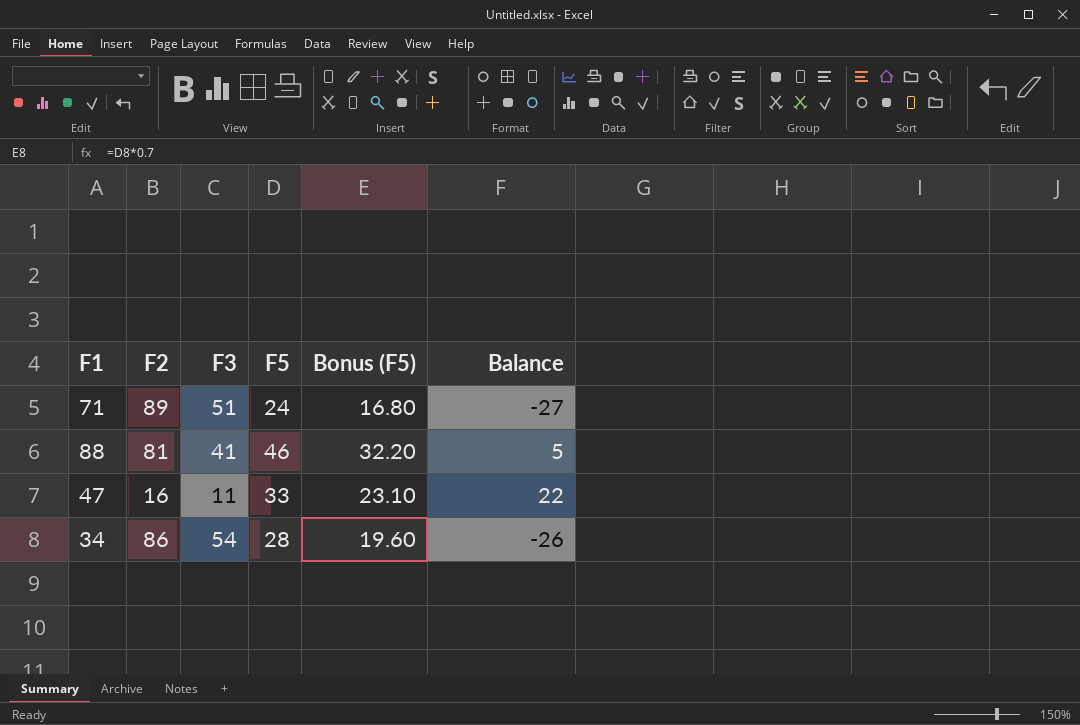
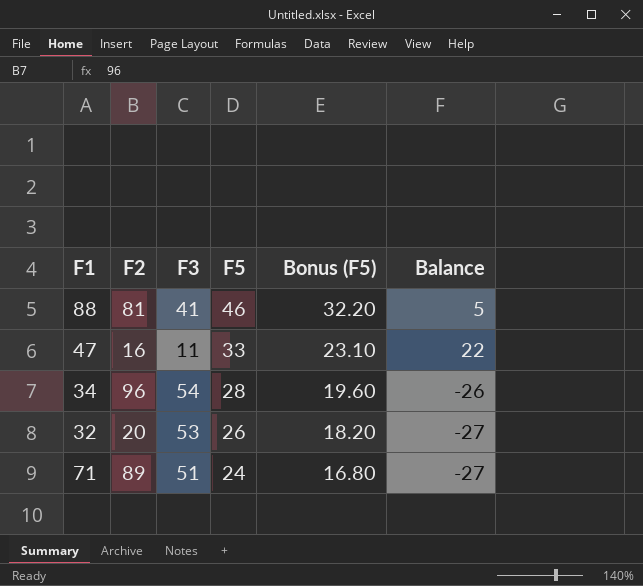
row order: none -> F5 descending
34 | F2: 86 -> 96
row 32: none -> 20 | 53 | 26 | 18.20 | -27

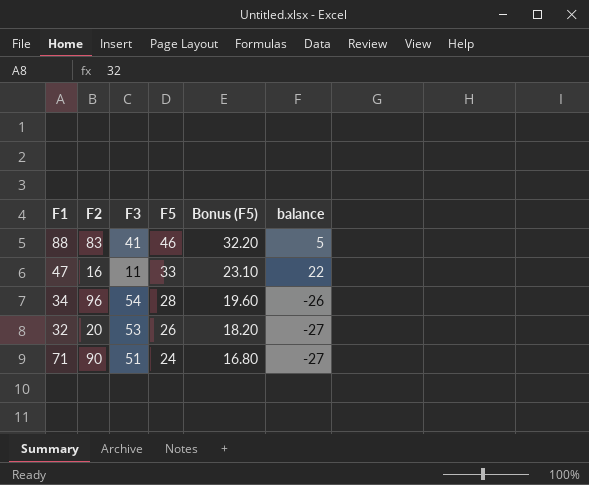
column name: Balance -> balance
88 | F2: 81 -> 83
71 | F2: 89 -> 90

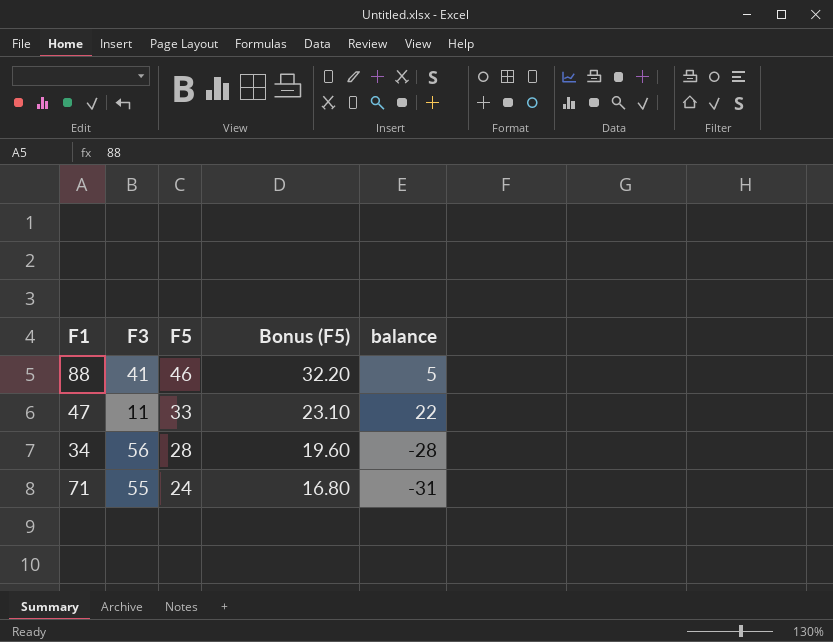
column F2 | position: 2 -> none
row 32: 20 | 53 | 26 | 18.20 | -27 -> none
34 | F3: 54 -> 56
34 | balance: -26 -> -28
71 | F3: 51 -> 55
71 | balance: -27 -> -31

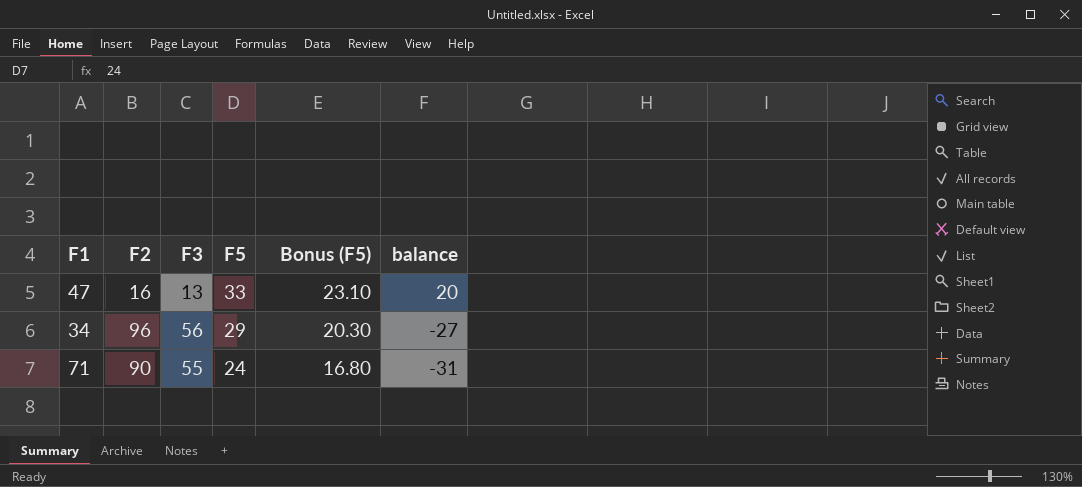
column F2 | position: none -> 2
row 88: 41 | 46 | 32.20 | 5 -> none
47 | F3: 11 -> 13
47 | balance: 22 -> 20
34 | F5: 28 -> 29
34 | Bonus (F5): 19.60 -> 20.30
34 | balance: -28 -> -27

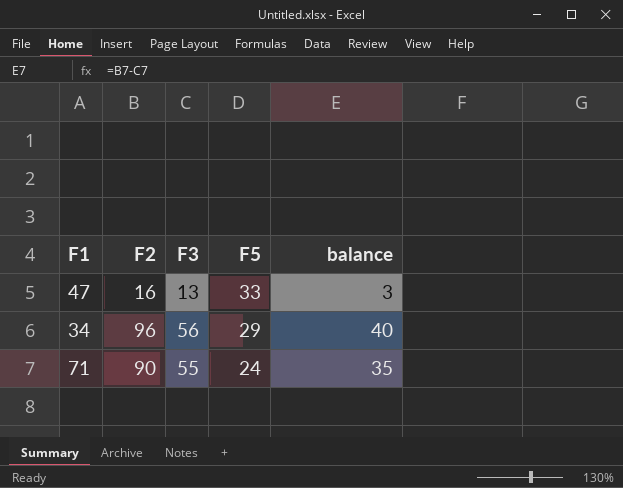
column Bonus (F5) | formula: [F5] * 0.7 -> none
column balance | formula: [F5] - [F3] -> [F2] - [F3]

